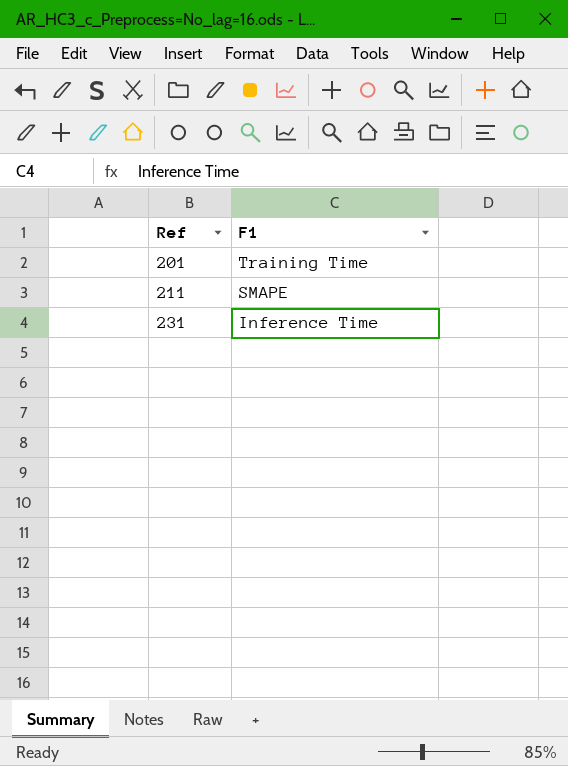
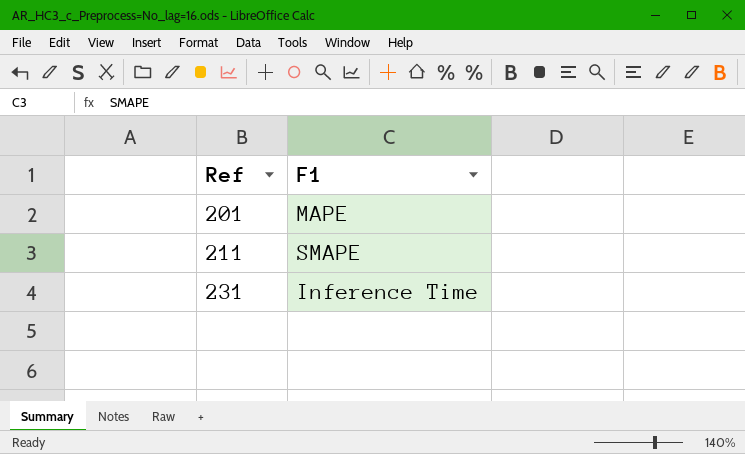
201 | F1: Training Time -> MAPE

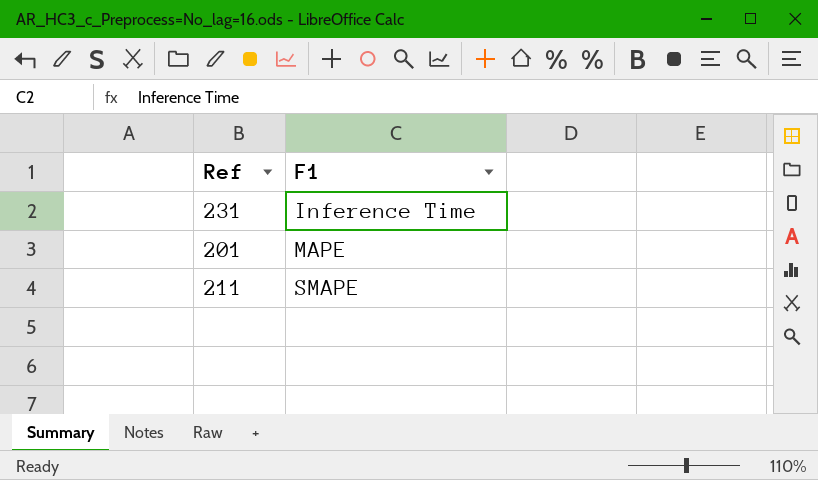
row order: Ref ascending -> F1 ascending

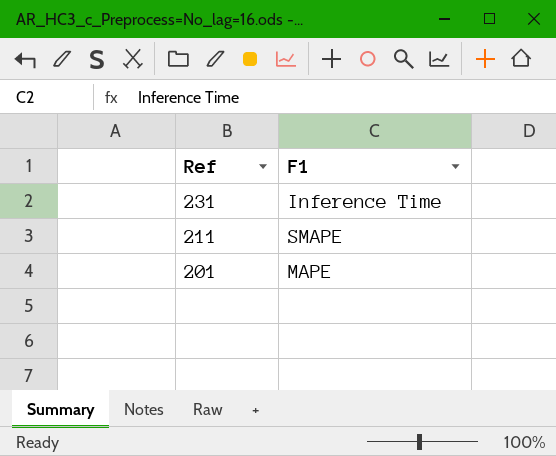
row order: F1 ascending -> Ref descending

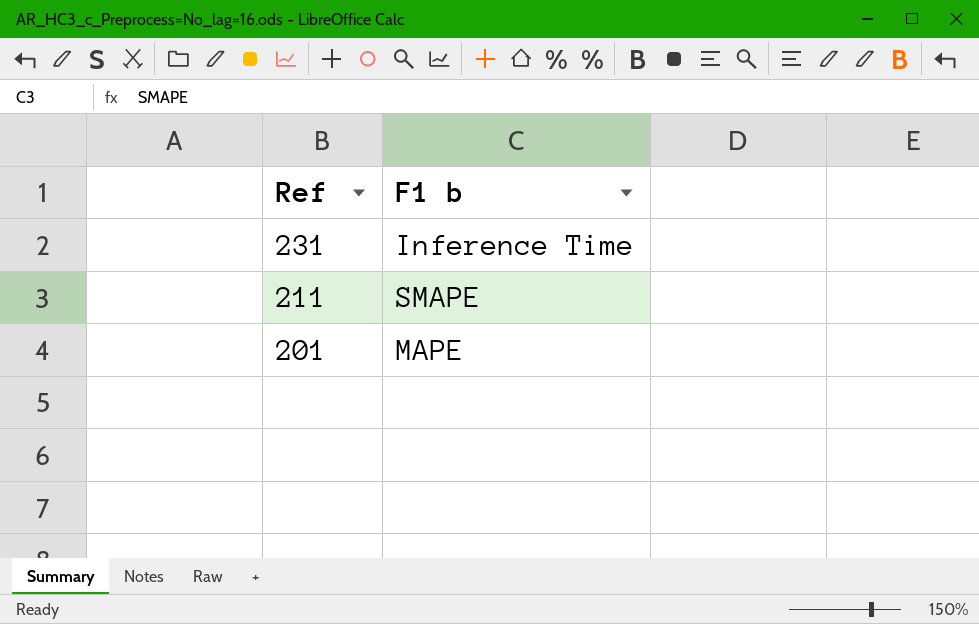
column name: F1 -> F1 b

